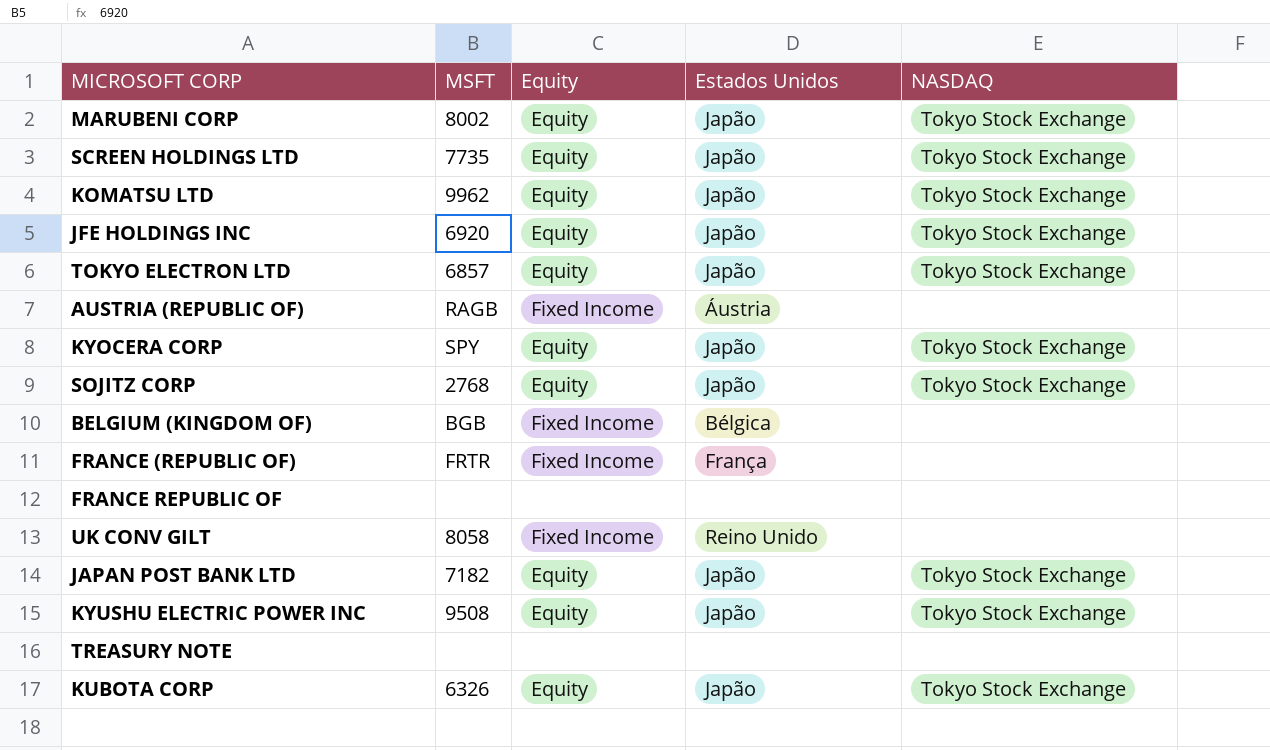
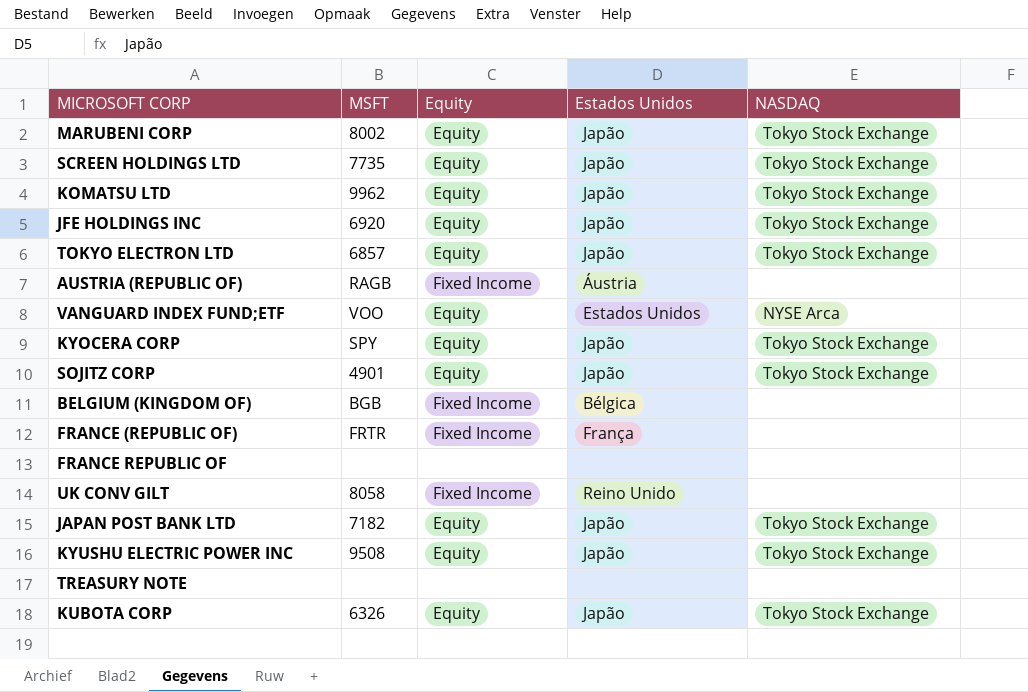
row VANGUARD INDEX FUND;ETF: none -> VOO | Equity | Estados Unidos | NYSE Arca
SOJITZ CORP | MSFT: 2768 -> 4901

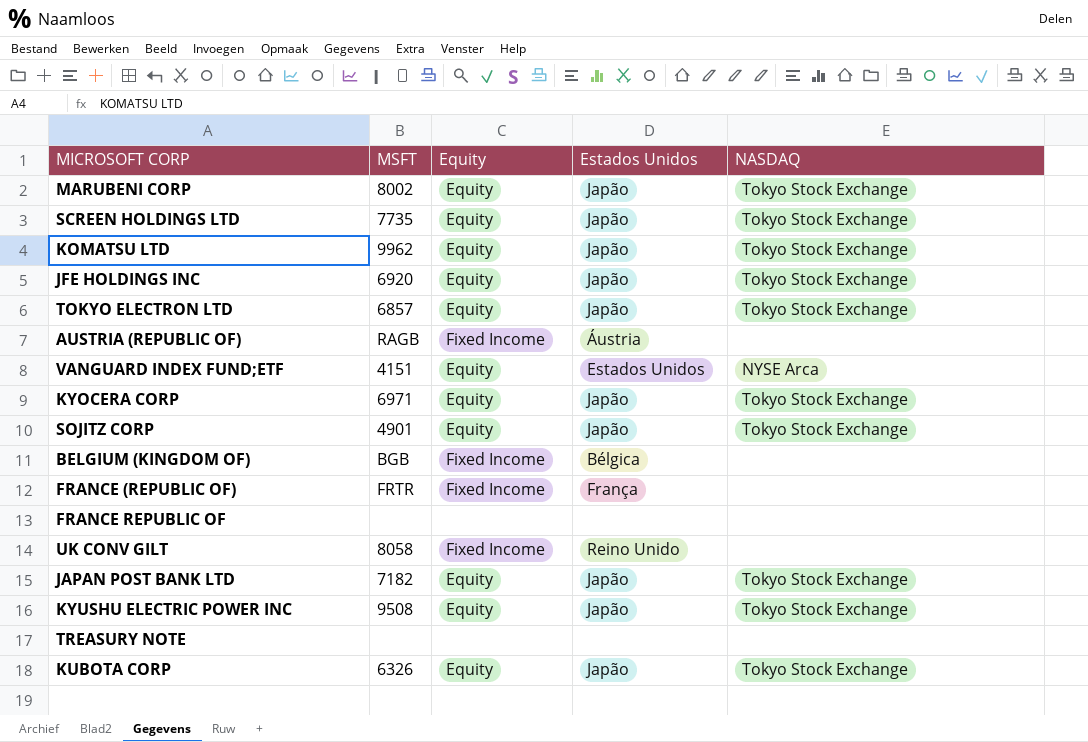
VANGUARD INDEX FUND;ETF | MSFT: VOO -> 4151
KYOCERA CORP | MSFT: SPY -> 6971

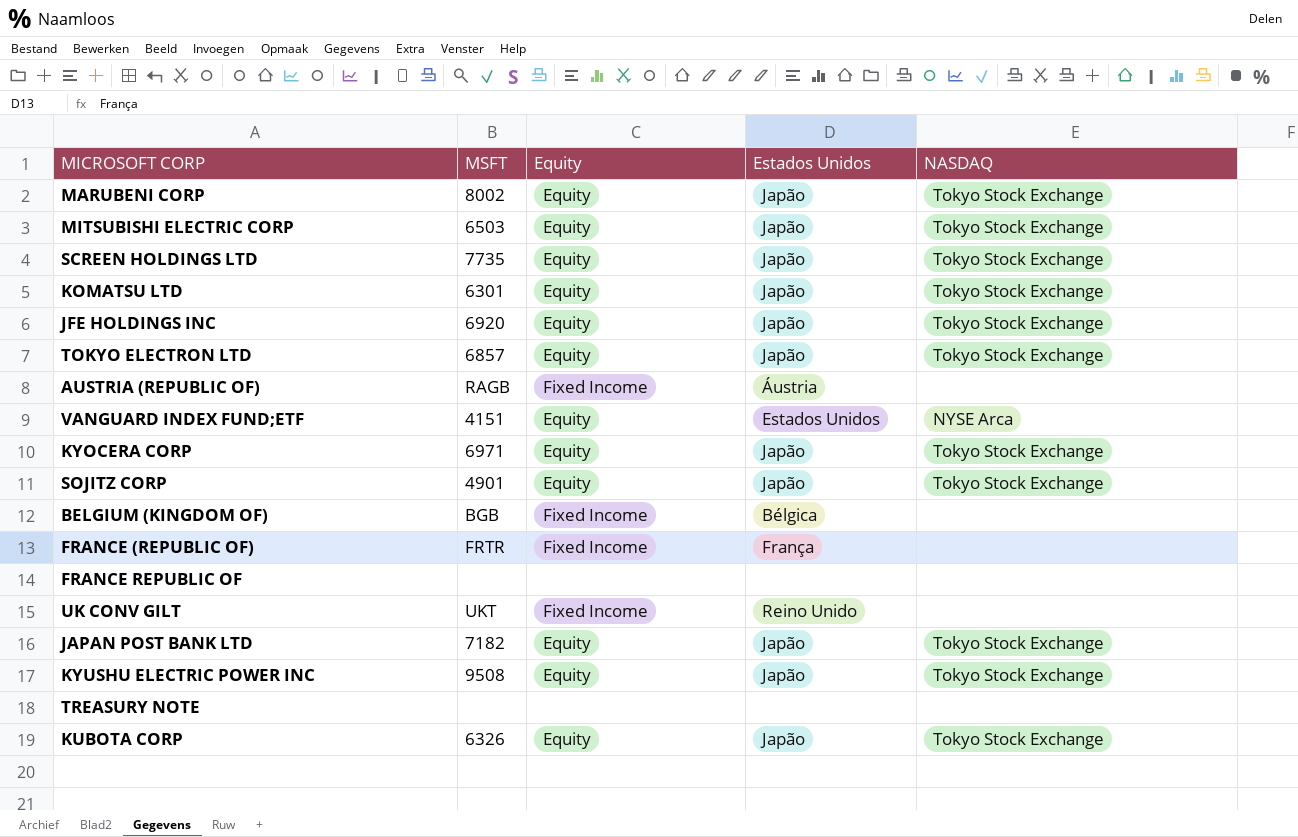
row MITSUBISHI ELECTRIC CORP: none -> 6503 | Equity | Japão | Tokyo Stock Exchange
KOMATSU LTD | MSFT: 9962 -> 6301
UK CONV GILT | MSFT: 8058 -> UKT

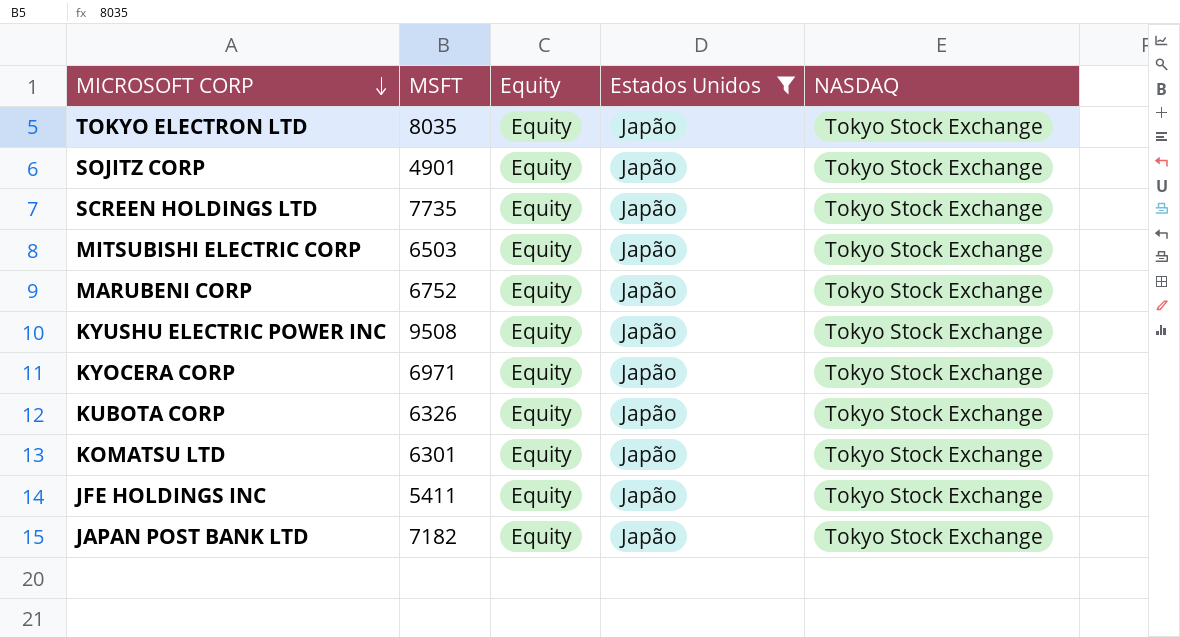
filter: none -> Estados Unidos = Japão
row order: none -> MICROSOFT CORP descending
TOKYO ELECTRON LTD | MSFT: 6857 -> 8035
MARUBENI CORP | MSFT: 8002 -> 6752
JFE HOLDINGS INC | MSFT: 6920 -> 5411

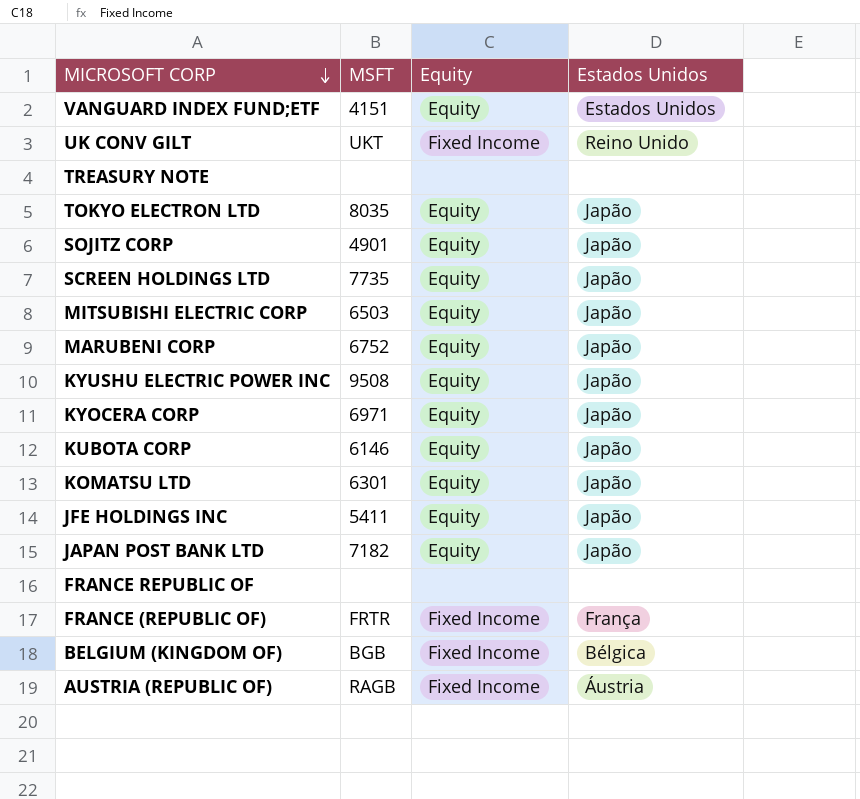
filter: Estados Unidos = Japão -> none
column NASDAQ | position: 5 -> none
KUBOTA CORP | MSFT: 6326 -> 6146

